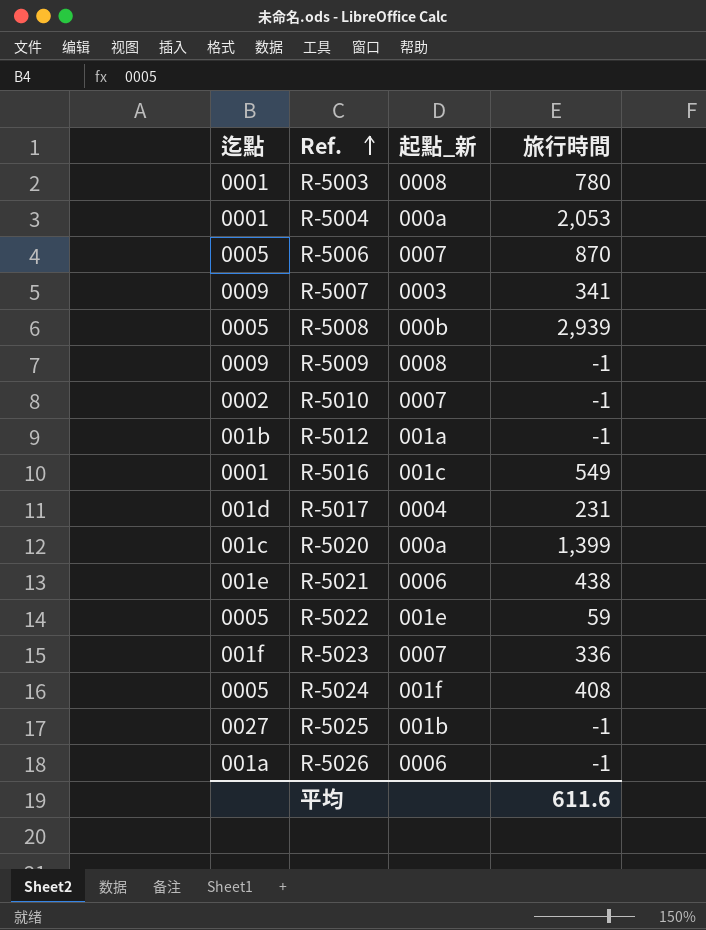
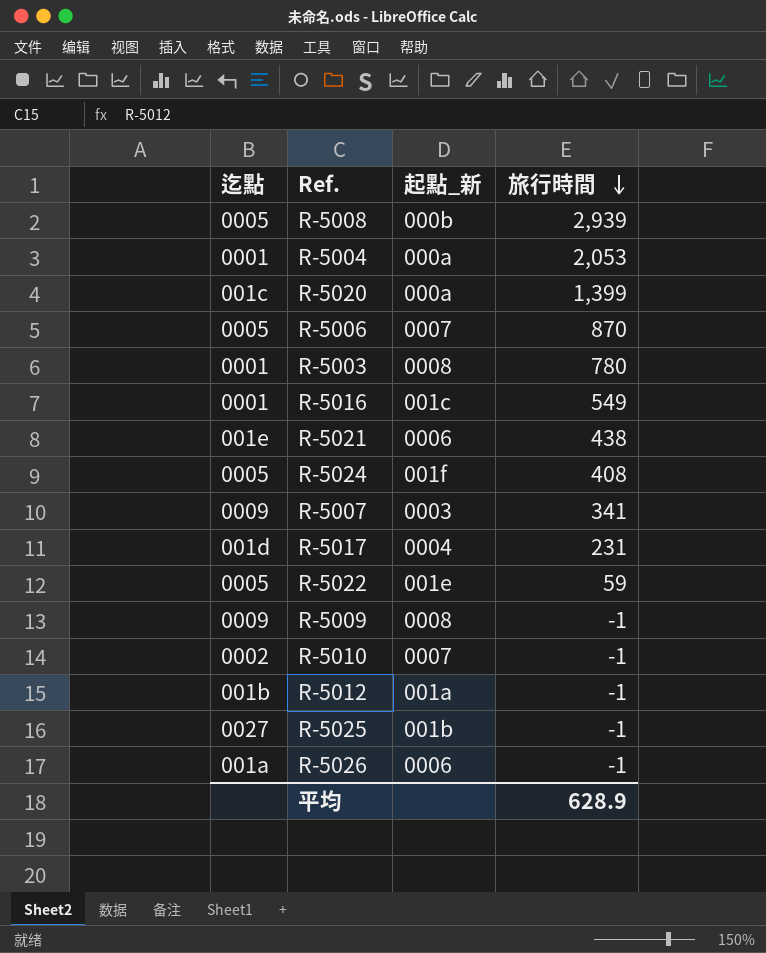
row order: Ref. ascending -> 旅行時間 descending
row R-5023: 001f | 0007 | 336 -> none
平均 | 旅行時間: 611.6 -> 628.9

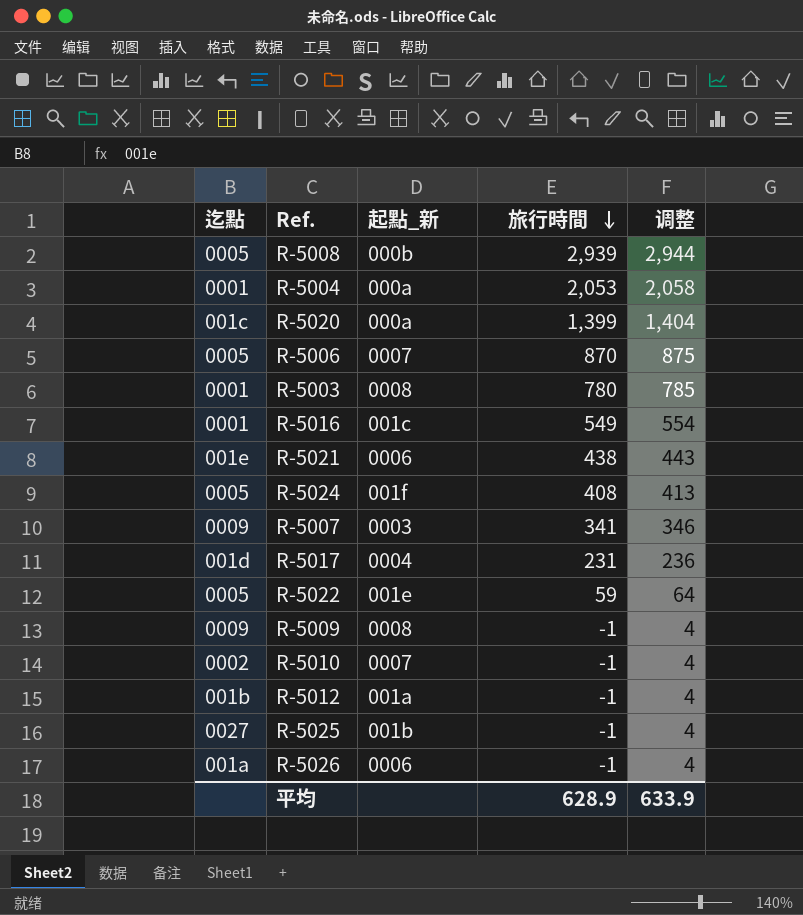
column 调整 | formula: none -> [旅行時間] + 5

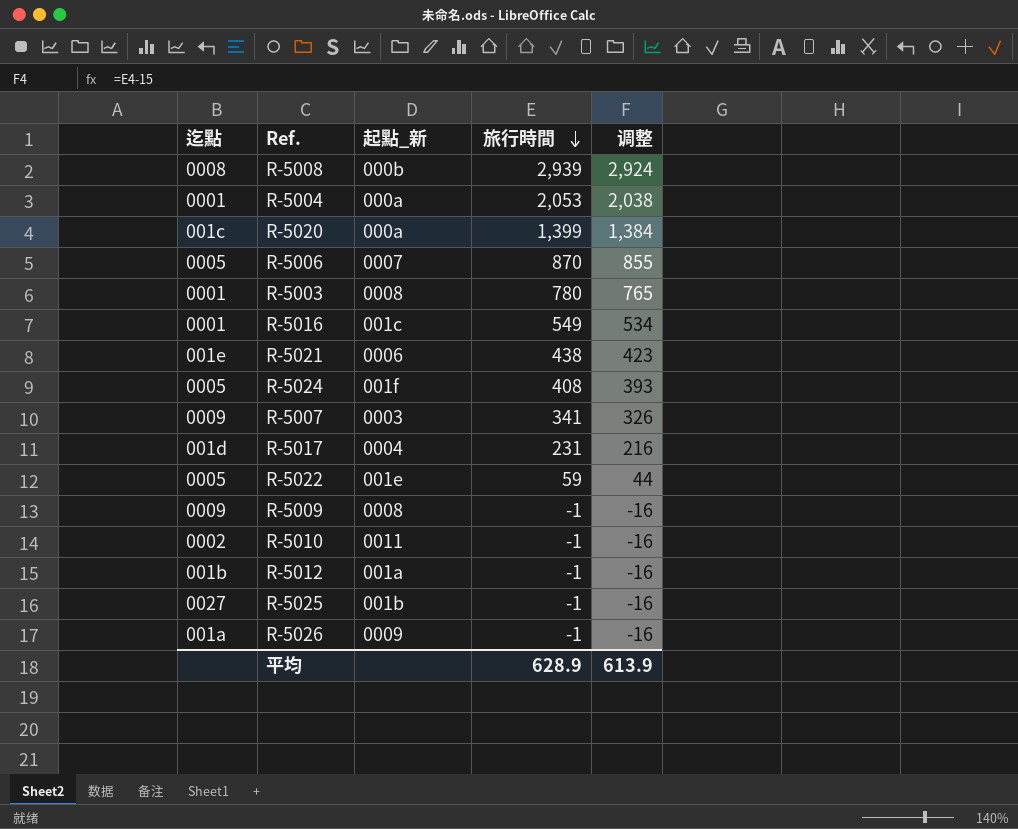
column 调整 | formula: [旅行時間] + 5 -> [旅行時間] - 15
R-5008 | 迄點: 0005 -> 0008
R-5010 | 起點_新: 0007 -> 0011
R-5026 | 起點_新: 0006 -> 0009
平均 | 调整: 633.9 -> 613.9

